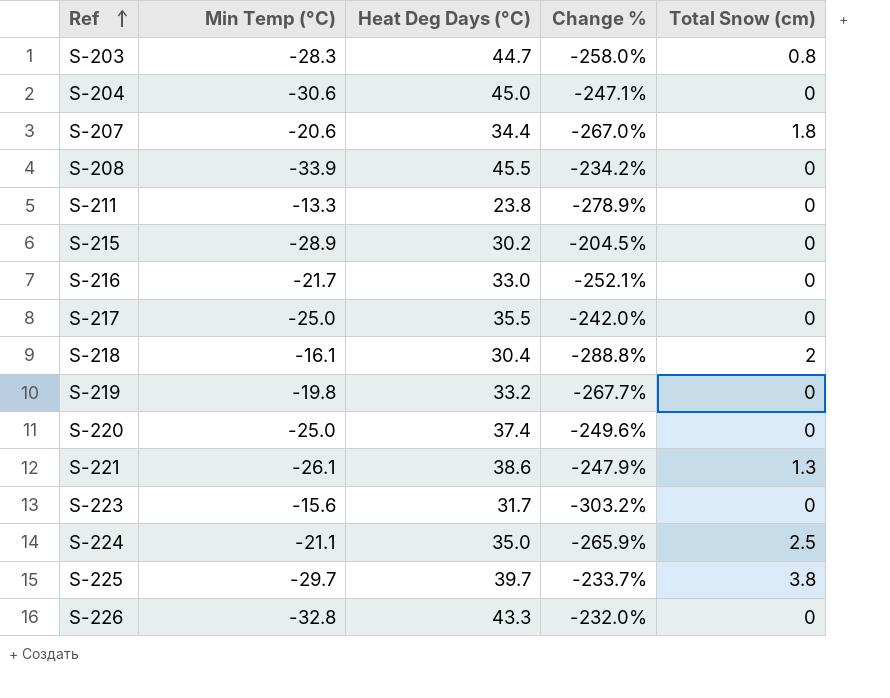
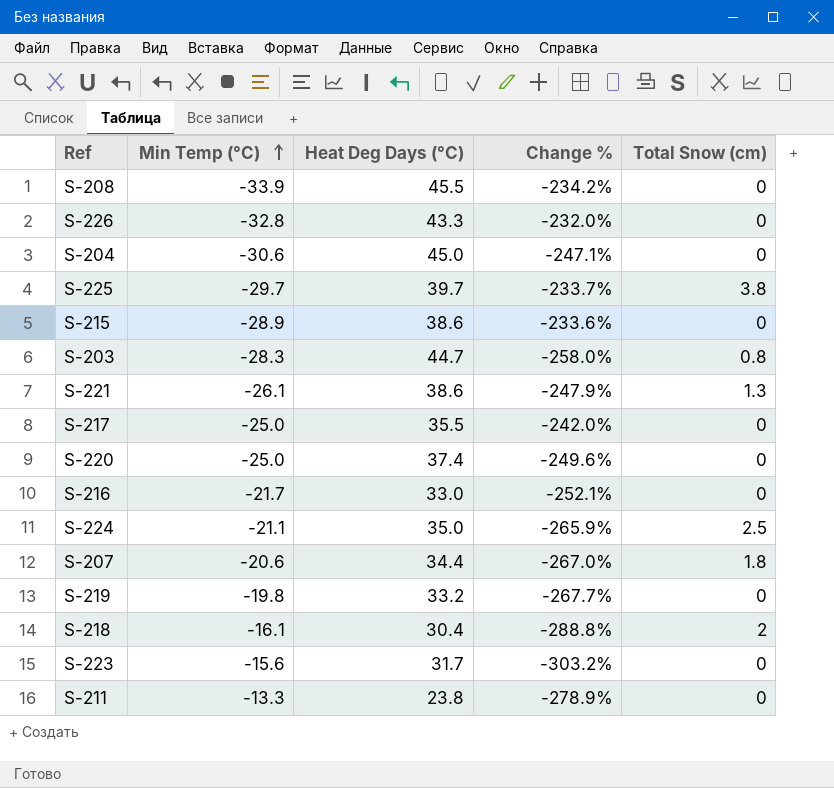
row order: Ref ascending -> Min Temp (°C) ascending
S-215 | Heat Deg Days (°C): 30.2 -> 38.6
S-215 | Change %: -204.5% -> -233.6%

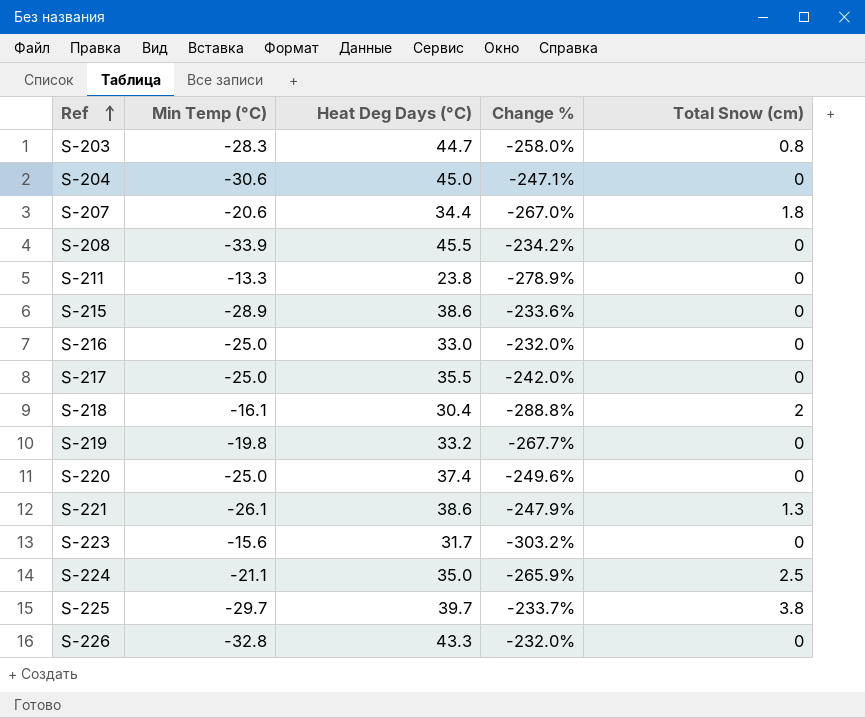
row order: Min Temp (°C) ascending -> Ref ascending
S-216 | Min Temp (°C): -21.7 -> -25.0
S-216 | Change %: -252.1% -> -232.0%

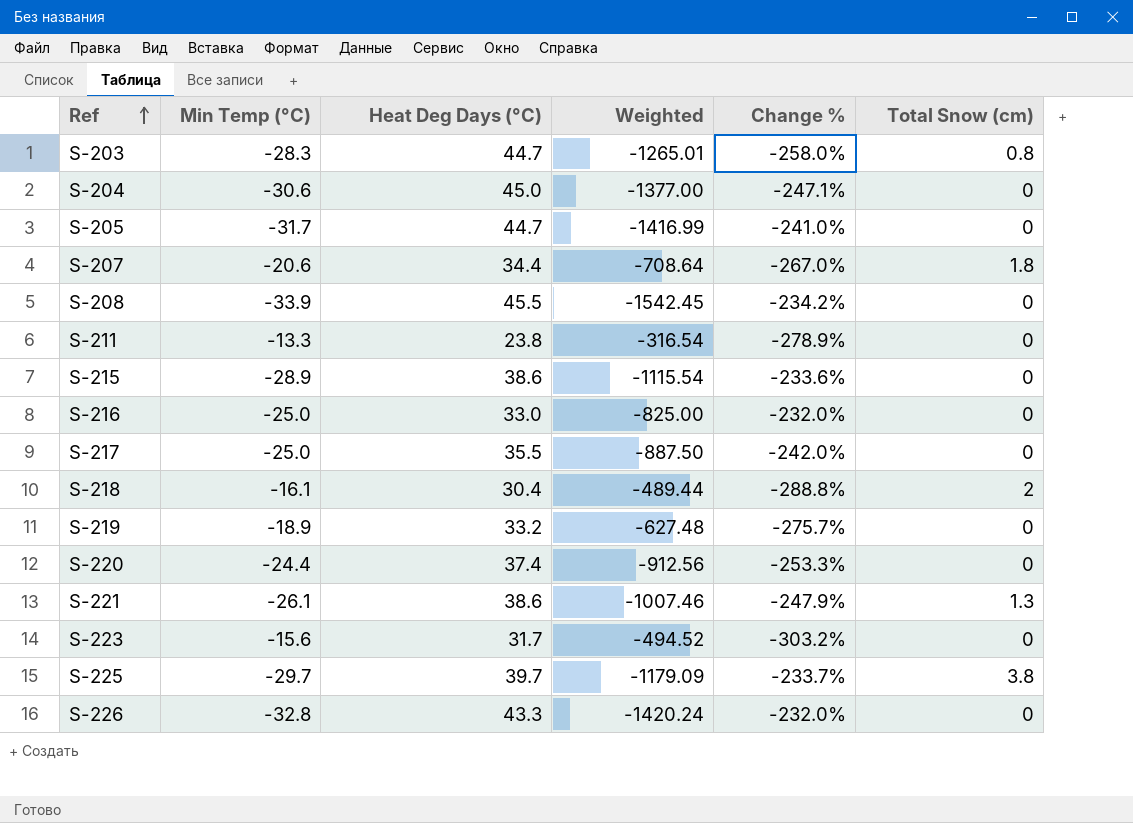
column Weighted | formula: none -> [Min Temp (°C)] * [Heat Deg Days (°C)]
row S-224: -21.1 | 35.0 | -265.9% | 2.5 -> none
row S-205: none -> -31.7 | 44.7 | -1416.99 | -241.0% | 0
S-219 | Min Temp (°C): -19.8 -> -18.9
S-219 | Change %: -267.7% -> -275.7%
S-220 | Min Temp (°C): -25.0 -> -24.4
S-220 | Change %: -249.6% -> -253.3%

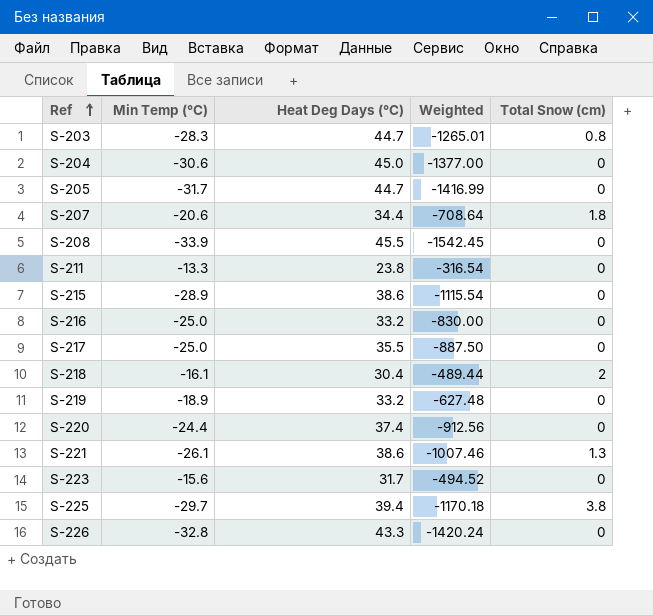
column Change % | formula: ([Heat Deg Days (°C)] - [Min Temp (°C)]) / [Min Temp (°C)] -> none
S-216 | Heat Deg Days (°C): 33.0 -> 33.2
S-216 | Weighted: -825.00 -> -830.00
S-225 | Heat Deg Days (°C): 39.7 -> 39.4
S-225 | Weighted: -1179.09 -> -1170.18

